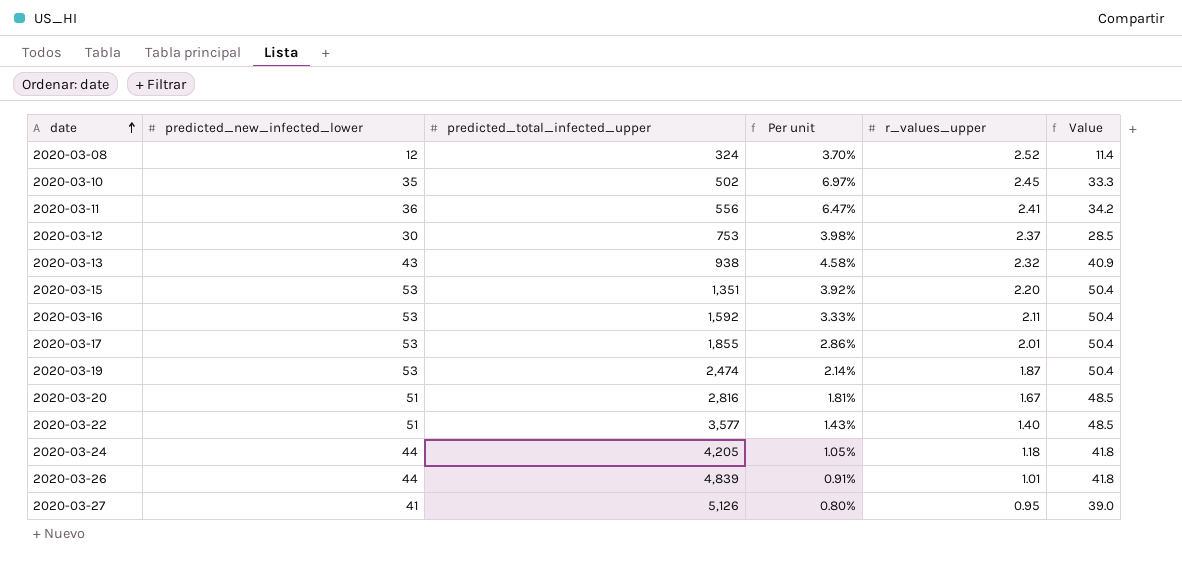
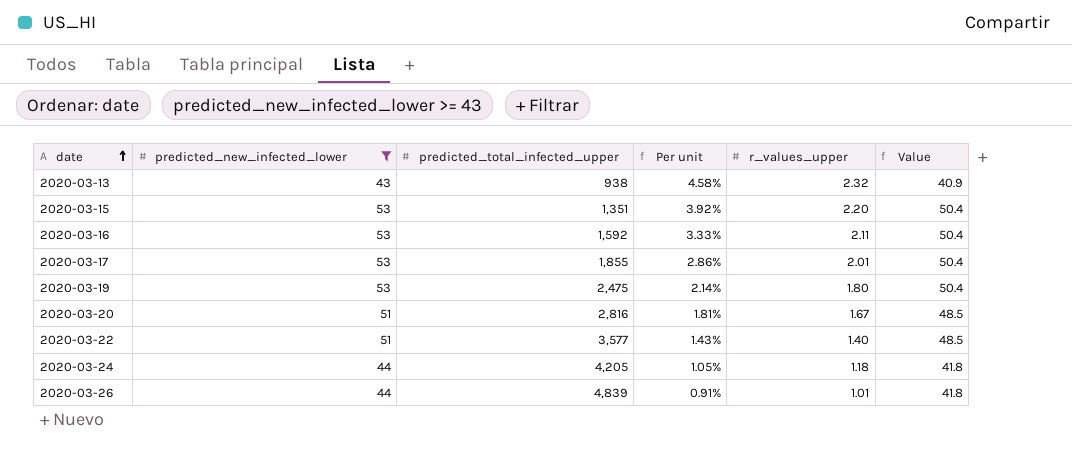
filter: none -> predicted_new_infected_lower >= 43
2020-03-19 | predicted_total_infected_upper: 2,474 -> 2,475
2020-03-19 | r_values_upper: 1.87 -> 1.80

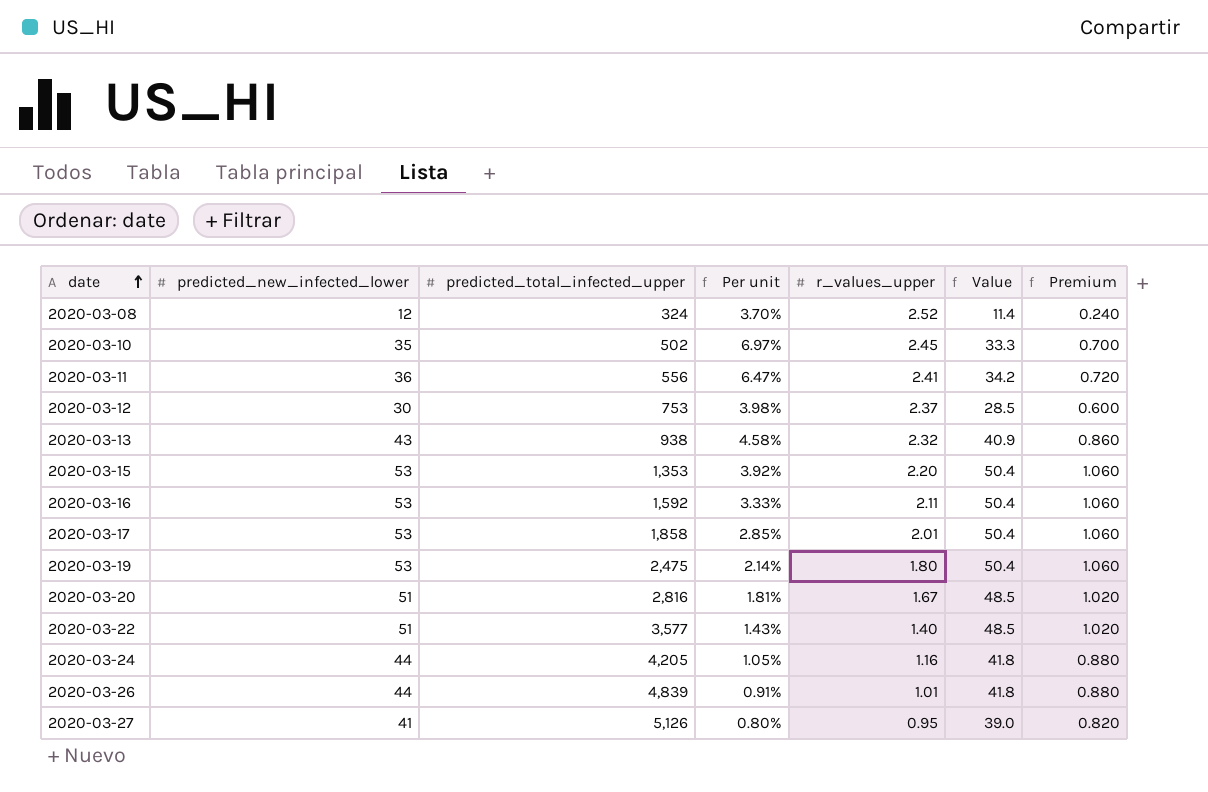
filter: predicted_new_infected_lower >= 43 -> none
column Premium | formula: none -> [predicted_new_infected_lower] * 0.02
2020-03-15 | predicted_total_infected_upper: 1,351 -> 1,353
2020-03-17 | predicted_total_infected_upper: 1,855 -> 1,858
2020-03-17 | Per unit: 2.86% -> 2.85%
2020-03-24 | r_values_upper: 1.18 -> 1.16

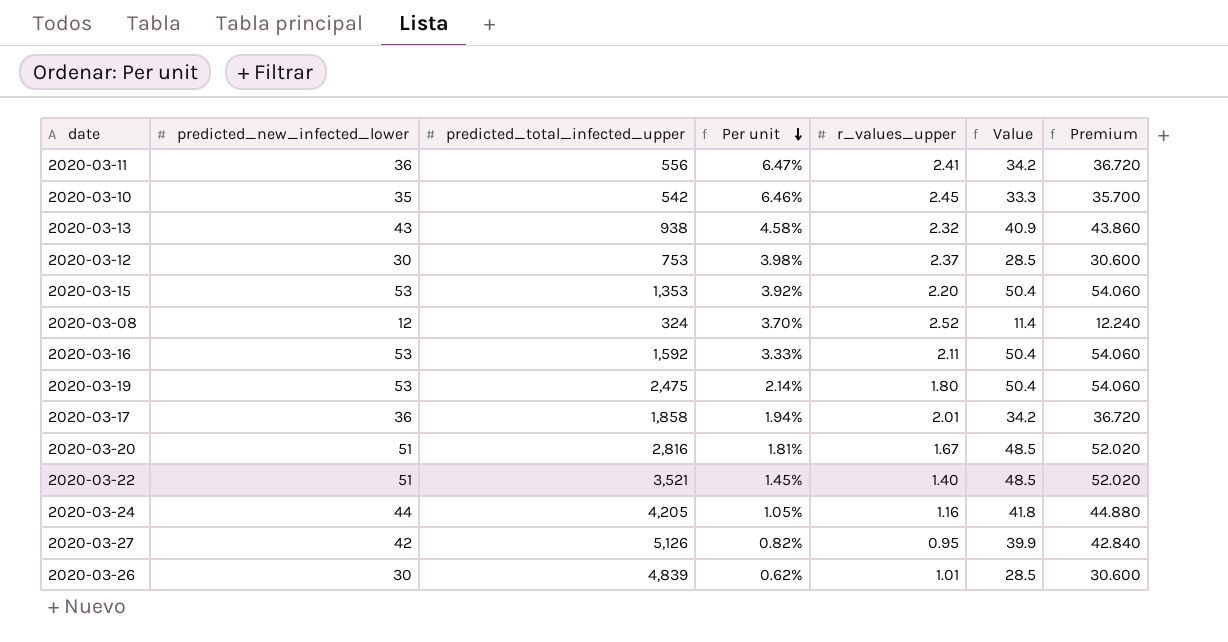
row order: date ascending -> Per unit descending
column Premium | formula: [predicted_new_infected_lower] * 0.02 -> [predicted_new_infected_lower] * 1.02
2020-03-10 | predicted_total_infected_upper: 502 -> 542
2020-03-10 | Per unit: 6.97% -> 6.46%
2020-03-17 | predicted_new_infected_lower: 53 -> 36
2020-03-17 | Per unit: 2.85% -> 1.94%
2020-03-17 | Value: 50.4 -> 34.2
2020-03-22 | predicted_total_infected_upper: 3,577 -> 3,521
2020-03-22 | Per unit: 1.43% -> 1.45%
2020-03-27 | predicted_new_infected_lower: 41 -> 42
2020-03-27 | Per unit: 0.80% -> 0.82%
2020-03-27 | Value: 39.0 -> 39.9
2020-03-26 | predicted_new_infected_lower: 44 -> 30
2020-03-26 | Per unit: 0.91% -> 0.62%
2020-03-26 | Value: 41.8 -> 28.5

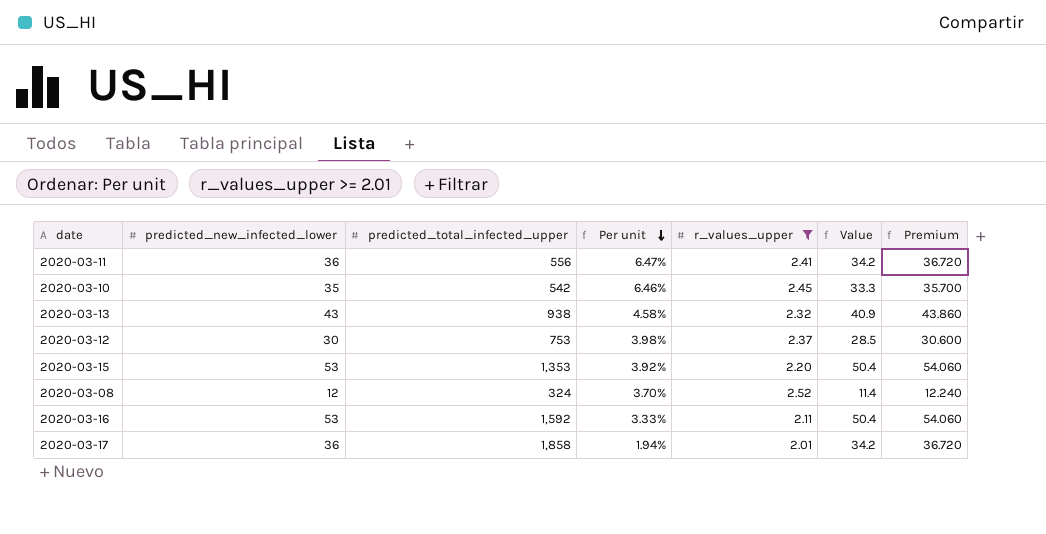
filter: none -> r_values_upper >= 2.01

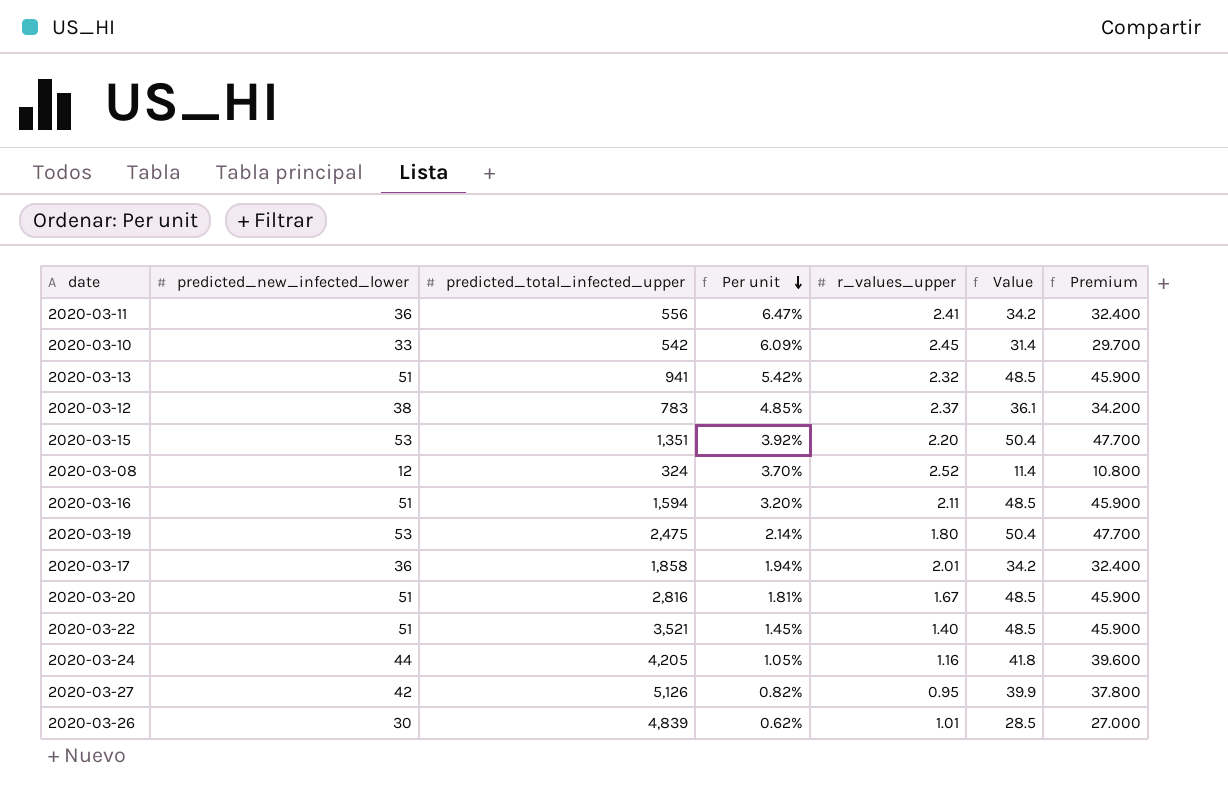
filter: r_values_upper >= 2.01 -> none
column Premium | formula: [predicted_new_infected_lower] * 1.02 -> [predicted_new_infected_lower] * 0.9
2020-03-10 | predicted_new_infected_lower: 35 -> 33
2020-03-10 | Per unit: 6.46% -> 6.09%
2020-03-10 | Value: 33.3 -> 31.4
2020-03-13 | predicted_new_infected_lower: 43 -> 51
2020-03-13 | predicted_total_infected_upper: 938 -> 941
2020-03-13 | Per unit: 4.58% -> 5.42%
2020-03-13 | Value: 40.9 -> 48.5
2020-03-12 | predicted_new_infected_lower: 30 -> 38
2020-03-12 | predicted_total_infected_upper: 753 -> 783
2020-03-12 | Per unit: 3.98% -> 4.85%
2020-03-12 | Value: 28.5 -> 36.1
2020-03-15 | predicted_total_infected_upper: 1,353 -> 1,351
2020-03-16 | predicted_new_infected_lower: 53 -> 51
2020-03-16 | predicted_total_infected_upper: 1,592 -> 1,594
2020-03-16 | Per unit: 3.33% -> 3.20%
2020-03-16 | Value: 50.4 -> 48.5

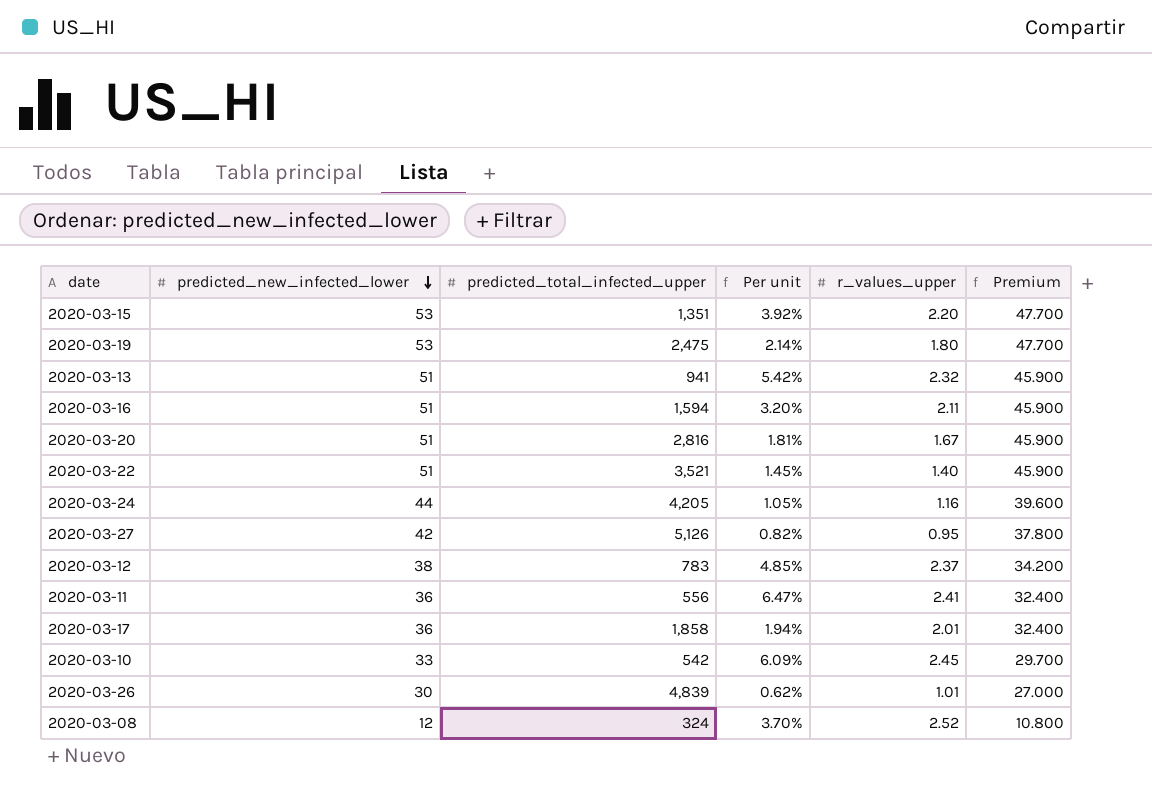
row order: Per unit descending -> predicted_new_infected_lower descending
column Value | formula: [predicted_new_infected_lower] * 0.95 -> none

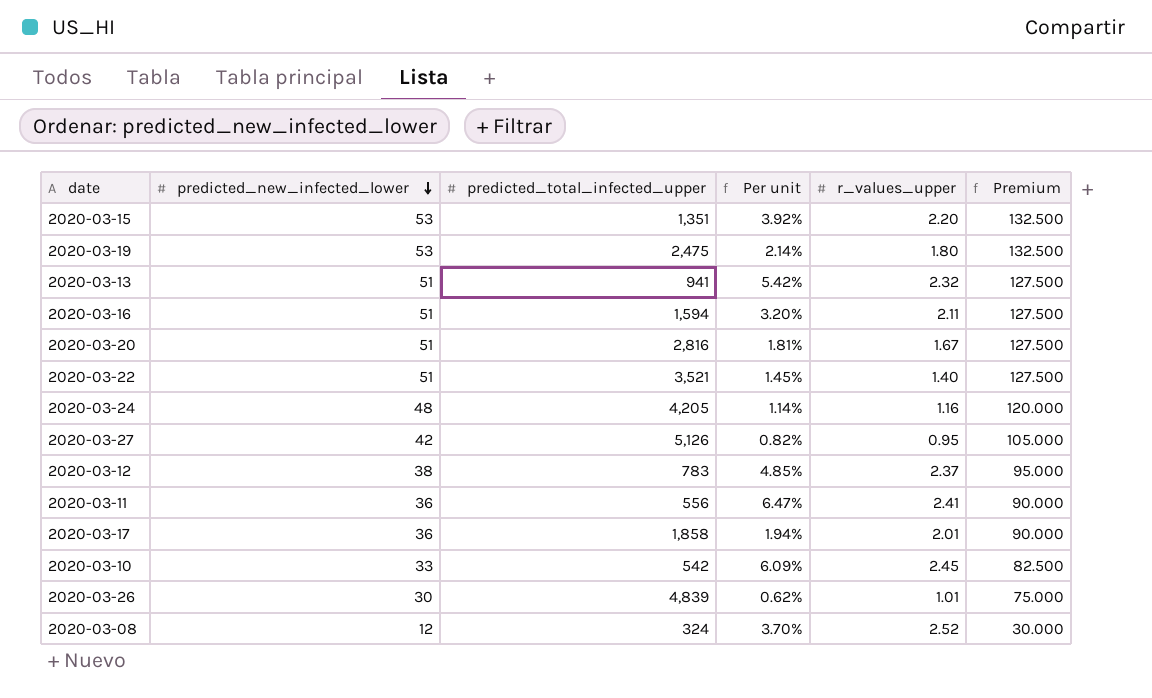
column Premium | formula: [predicted_new_infected_lower] * 0.9 -> [predicted_new_infected_lower] * 2.5
2020-03-24 | predicted_new_infected_lower: 44 -> 48
2020-03-24 | Per unit: 1.05% -> 1.14%

